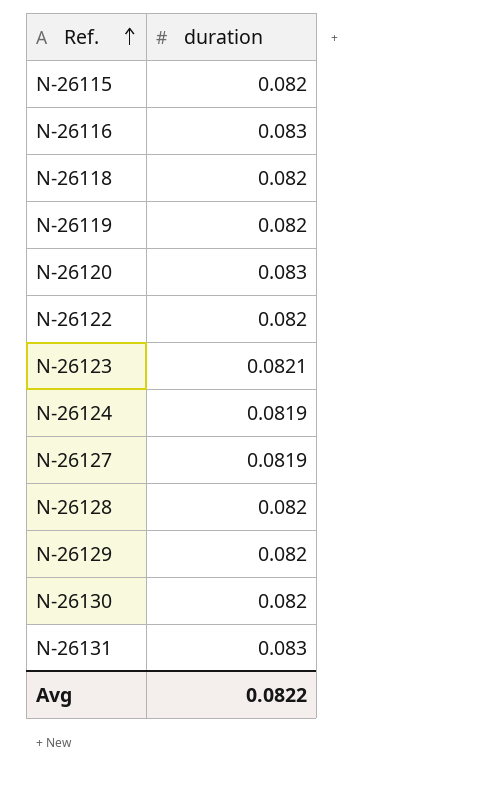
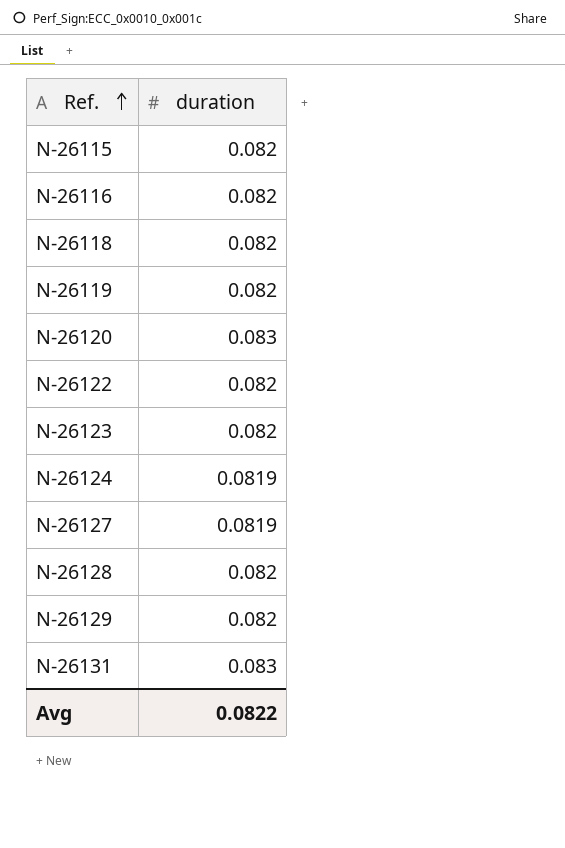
row N-26130: 0.082 -> none
N-26116 | duration: 0.083 -> 0.082
N-26123 | duration: 0.0821 -> 0.082

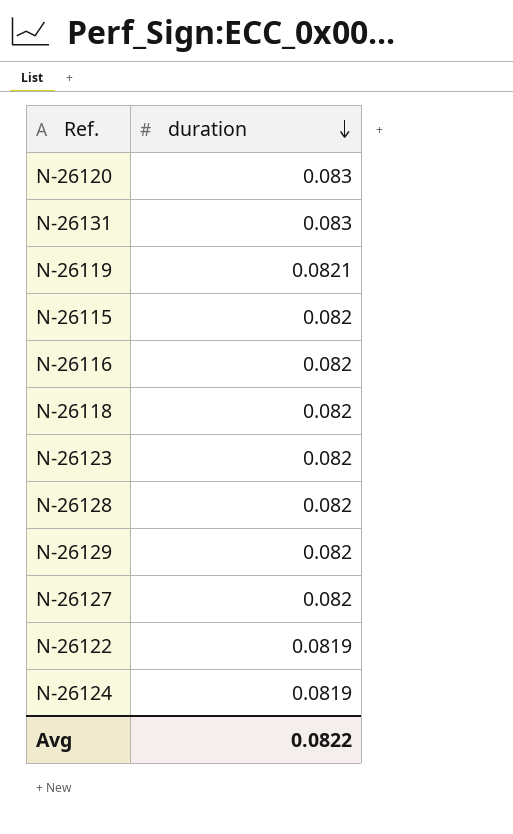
row order: Ref. ascending -> duration descending
N-26119 | duration: 0.082 -> 0.0821
N-26127 | duration: 0.0819 -> 0.082
N-26122 | duration: 0.082 -> 0.0819

